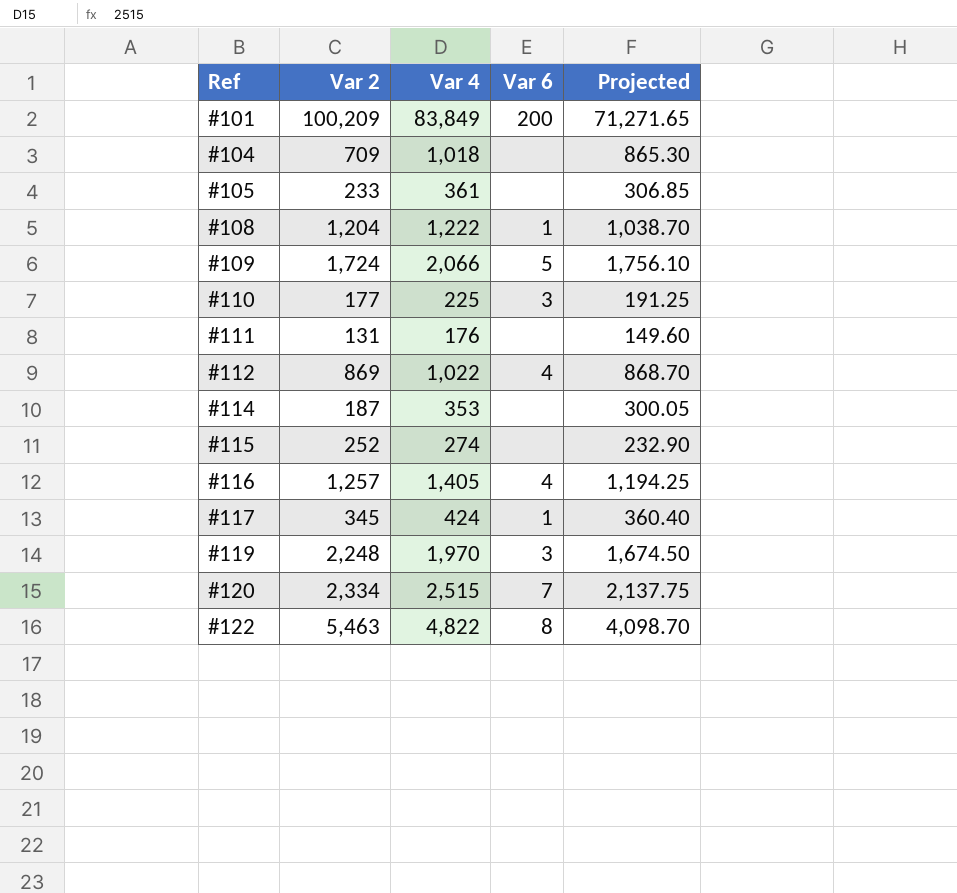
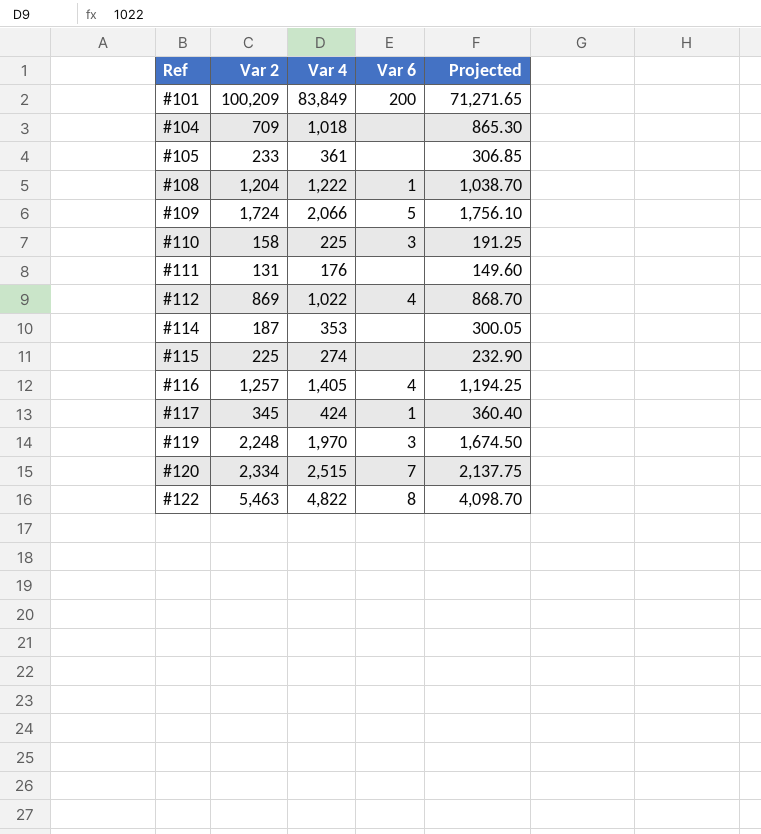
#110 | Var 2: 177 -> 158
#115 | Var 2: 252 -> 225

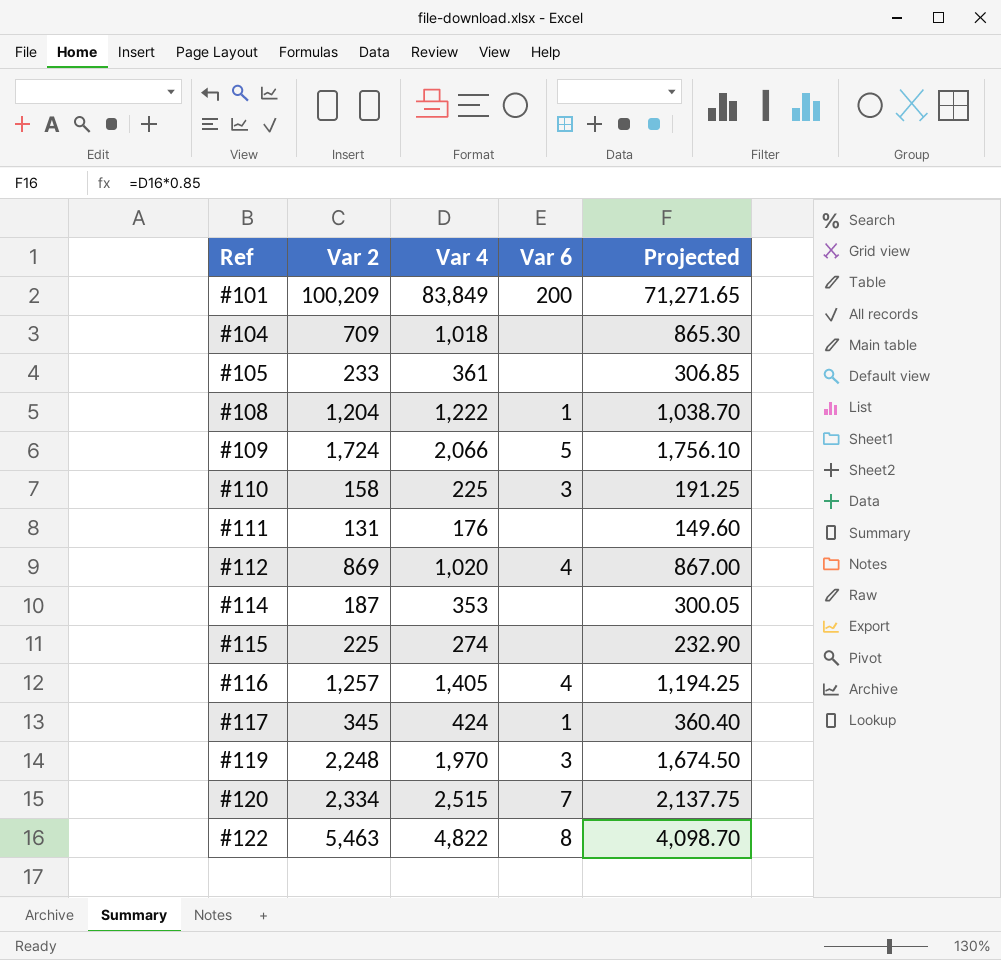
#112 | Var 4: 1,022 -> 1,020
#112 | Projected: 868.70 -> 867.00

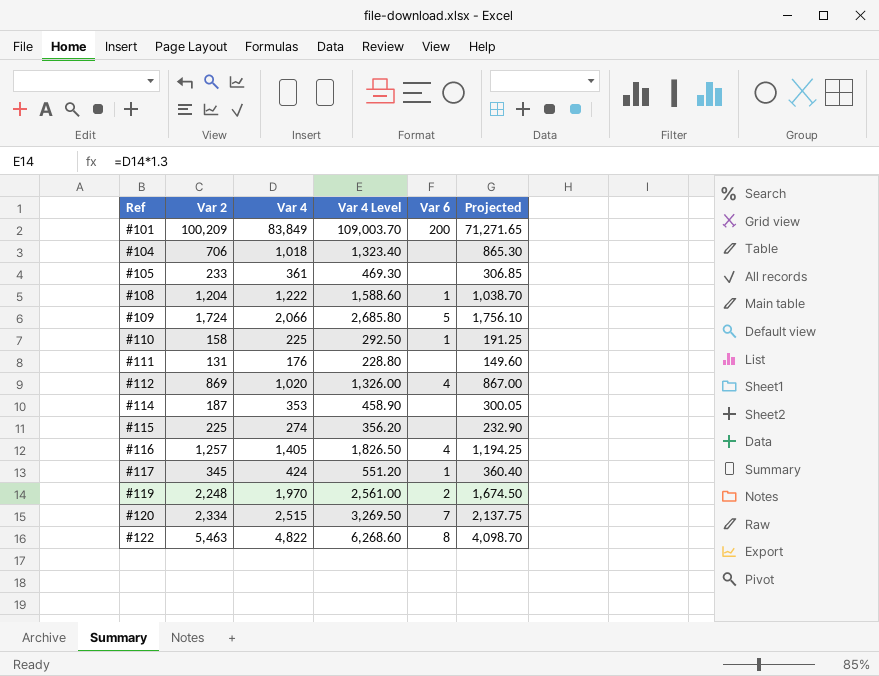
column Var 4 Level | formula: none -> [Var 4] * 1.3
#104 | Var 2: 709 -> 706
#110 | Var 6: 3 -> 1
#119 | Var 6: 3 -> 2

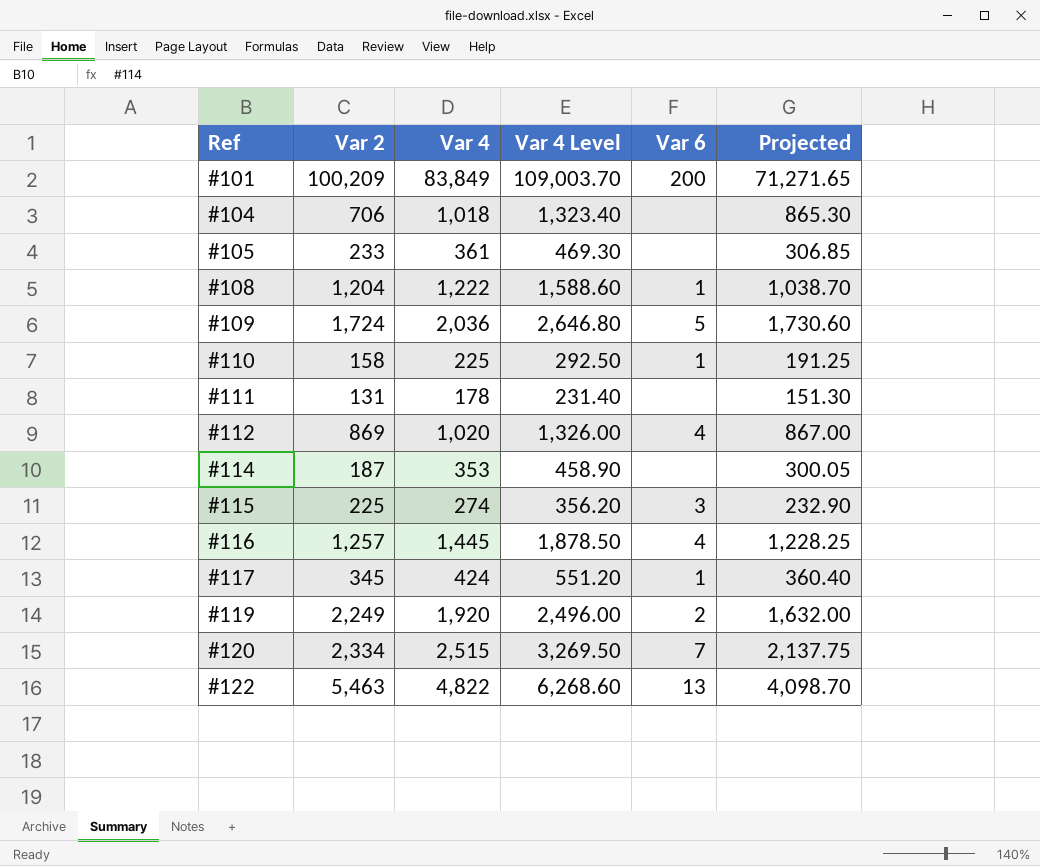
#109 | Var 4: 2,066 -> 2,036
#109 | Var 4 Level: 2,685.80 -> 2,646.80
#109 | Projected: 1,756.10 -> 1,730.60
#111 | Var 4: 176 -> 178
#111 | Var 4 Level: 228.80 -> 231.40
#111 | Projected: 149.60 -> 151.30
#115 | Var 6: none -> 3
#116 | Var 4: 1,405 -> 1,445
#116 | Var 4 Level: 1,826.50 -> 1,878.50
#116 | Projected: 1,194.25 -> 1,228.25
#119 | Var 2: 2,248 -> 2,249
#119 | Var 4: 1,970 -> 1,920
#119 | Var 4 Level: 2,561.00 -> 2,496.00
#119 | Projected: 1,674.50 -> 1,632.00
#122 | Var 6: 8 -> 13

